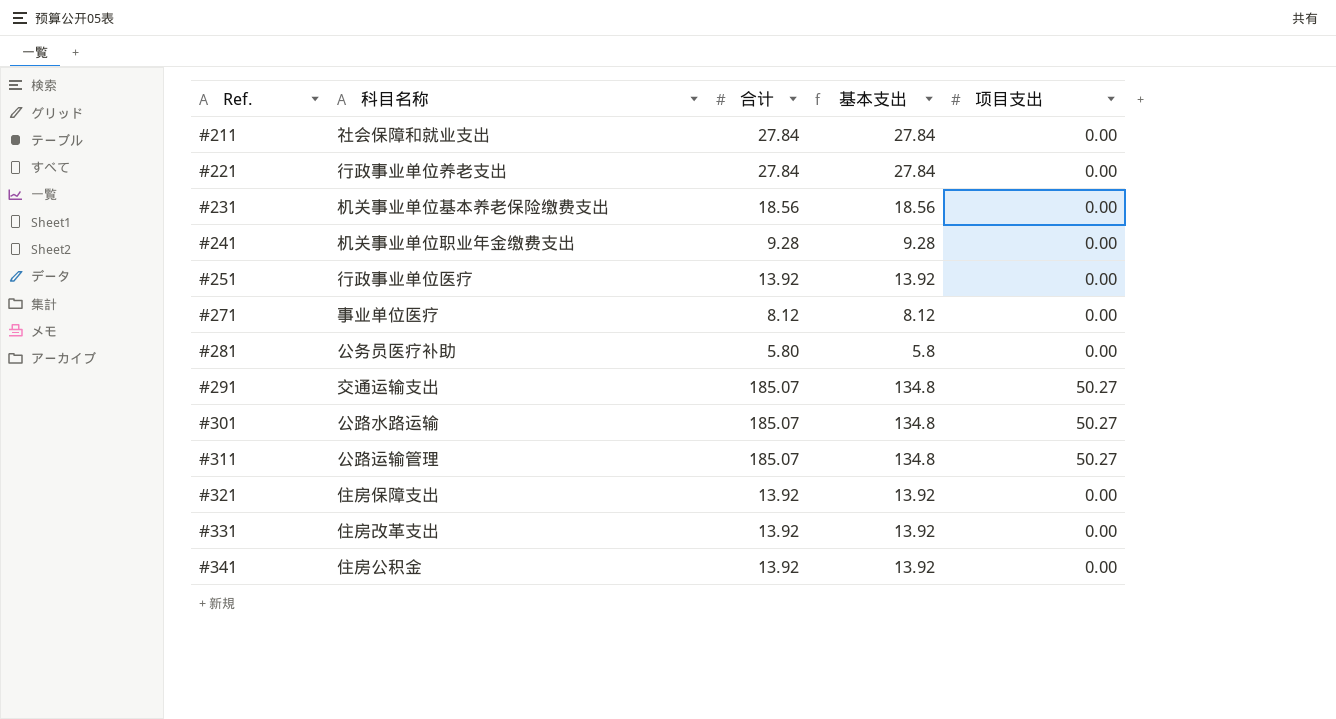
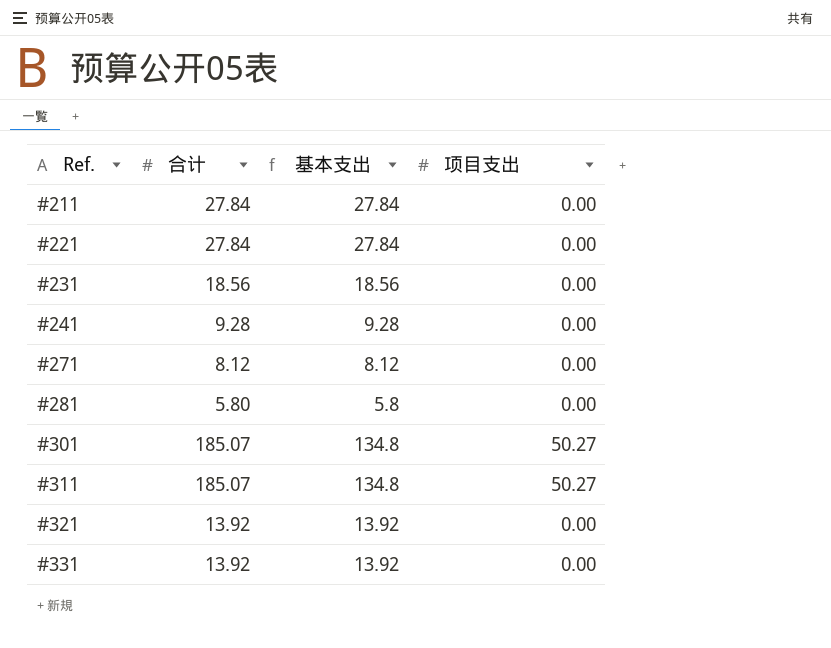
column 科目名称 | position: 2 -> none
row #251: 行政事业单位医疗 | 13.92 | 13.92 | 0.00 -> none
row #291: 交通运输支出 | 185.07 | 134.8 | 50.27 -> none
row #341: 住房公积金 | 13.92 | 13.92 | 0.00 -> none

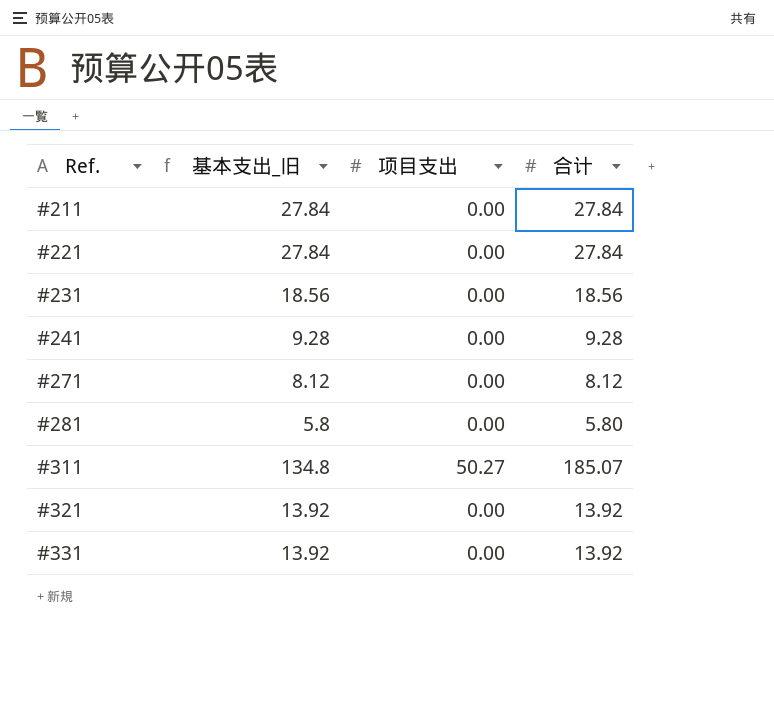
column name: 基本支出 -> 基本支出_旧
column 合计 | position: 2 -> 4
row #301: 185.07 | 134.8 | 50.27 -> none

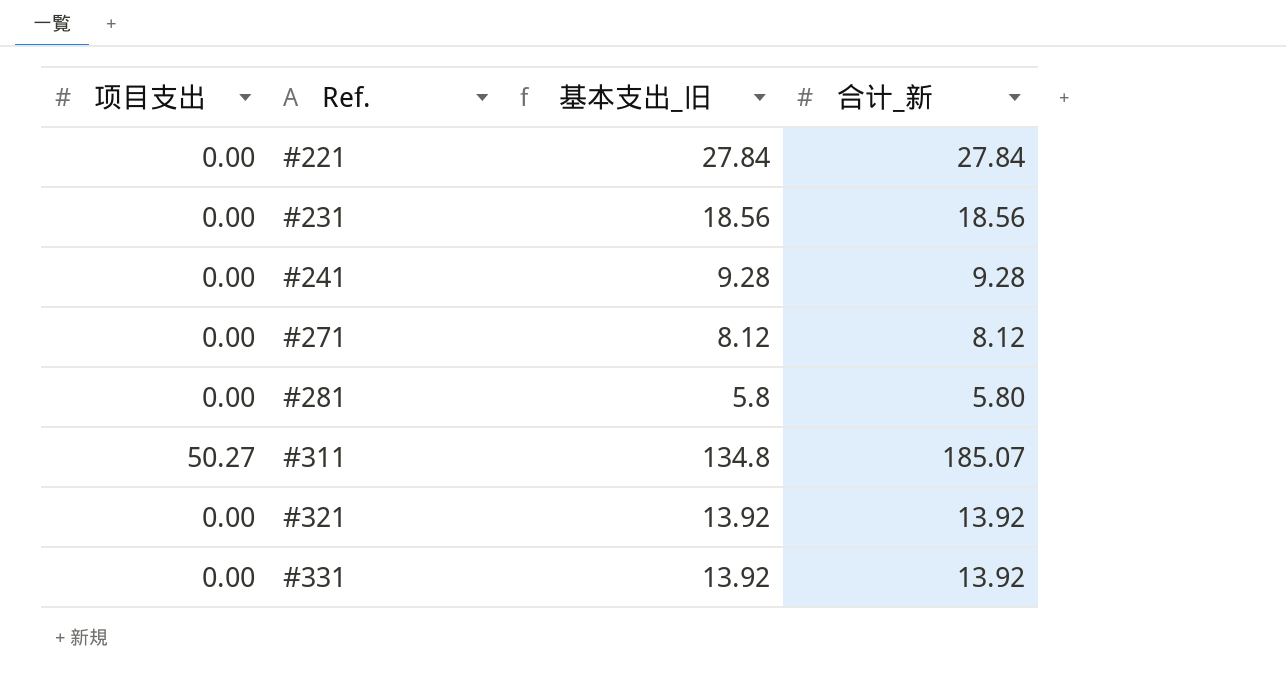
column 项目支出 | position: 3 -> 1
column name: 合计 -> 合计_新
row #211: 27.84 | 0.00 | 27.84 -> none

